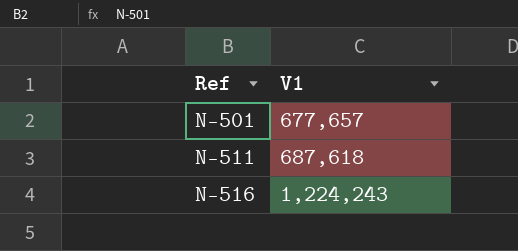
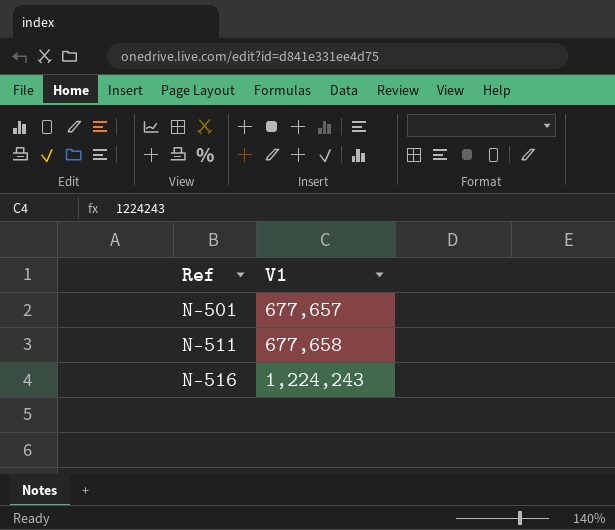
N-511 | V1: 687,618 -> 677,658

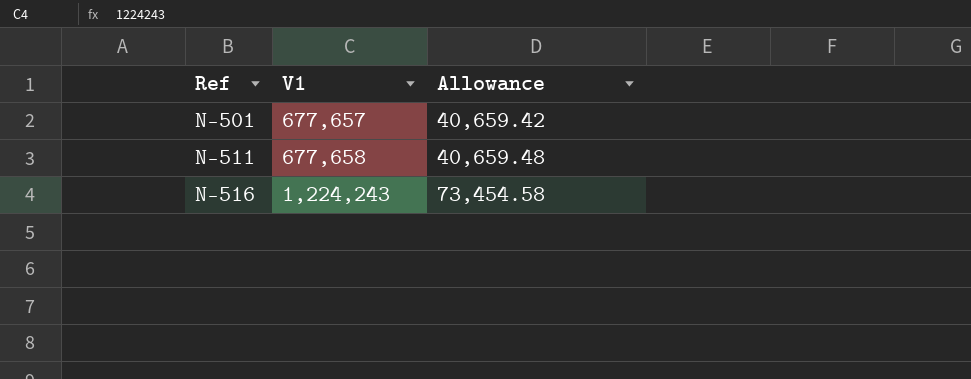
column Allowance | formula: none -> [V1] * 0.06

